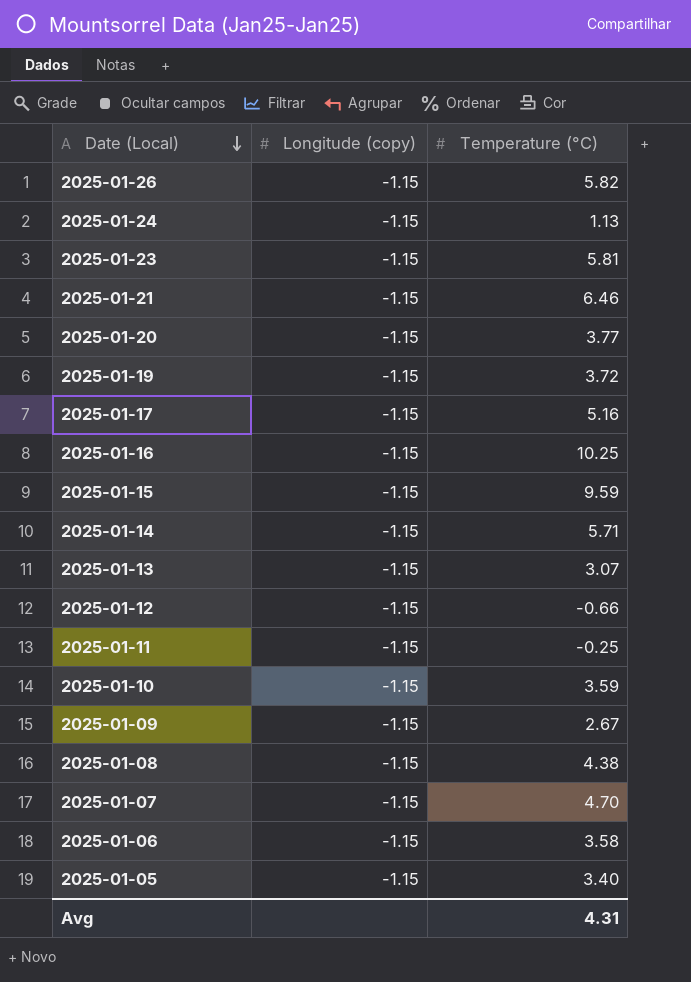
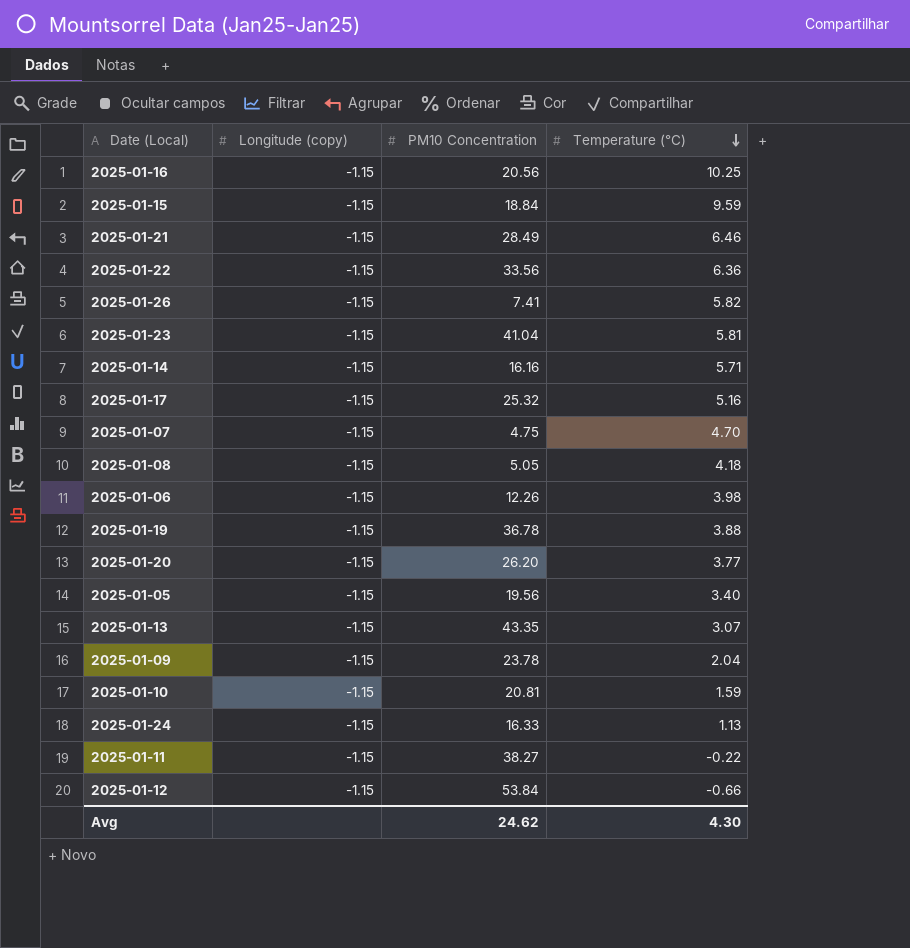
row order: Date (Local) descending -> Temperature (°C) descending
column PM10 Concentration | position: none -> 3
row 2025-01-22: none -> -1.15 | 33.56 | 6.36
2025-01-08 | Temperature (°C): 4.38 -> 4.18
2025-01-06 | Temperature (°C): 3.58 -> 3.98
2025-01-19 | Temperature (°C): 3.72 -> 3.88
2025-01-09 | Temperature (°C): 2.67 -> 2.04
2025-01-10 | Temperature (°C): 3.59 -> 1.59
2025-01-11 | Temperature (°C): -0.25 -> -0.22
Avg | Temperature (°C): 4.31 -> 4.30

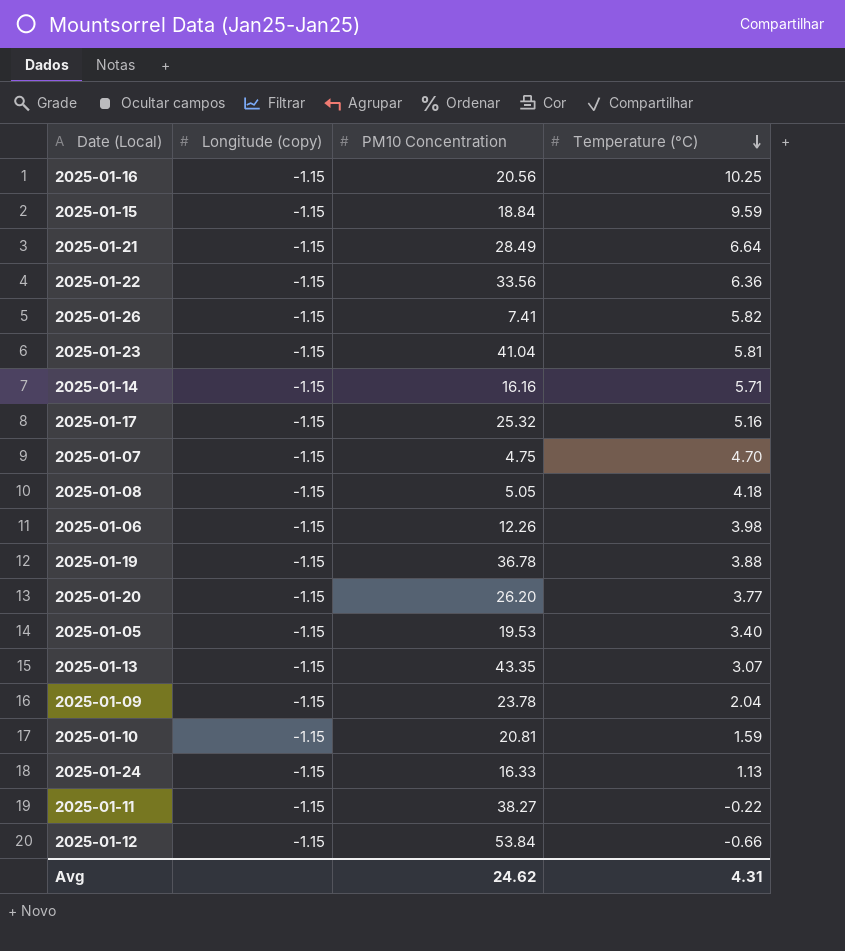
2025-01-21 | Temperature (°C): 6.46 -> 6.64
2025-01-05 | PM10 Concentration: 19.56 -> 19.53
Avg | Temperature (°C): 4.30 -> 4.31

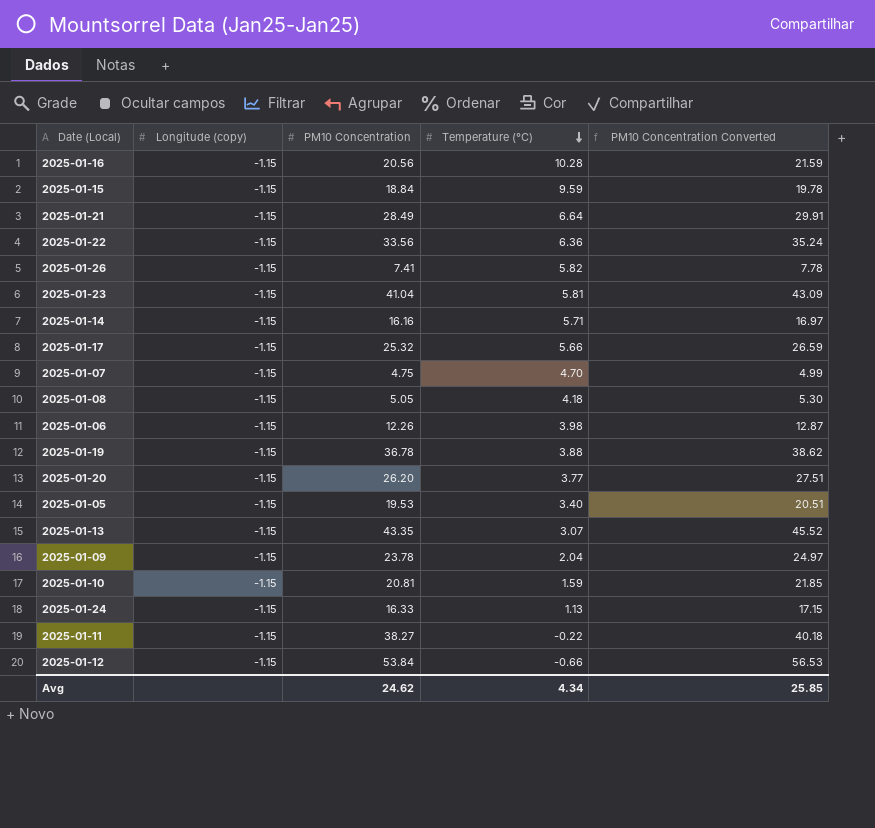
column PM10 Concentration Converted | formula: none -> [PM10 Concentration] * 1.05
2025-01-16 | Temperature (°C): 10.25 -> 10.28
2025-01-17 | Temperature (°C): 5.16 -> 5.66
Avg | Temperature (°C): 4.31 -> 4.34

